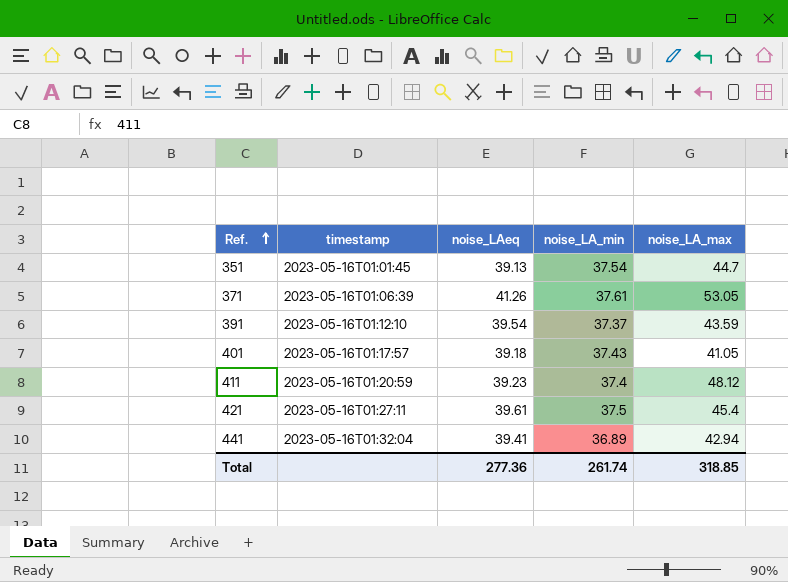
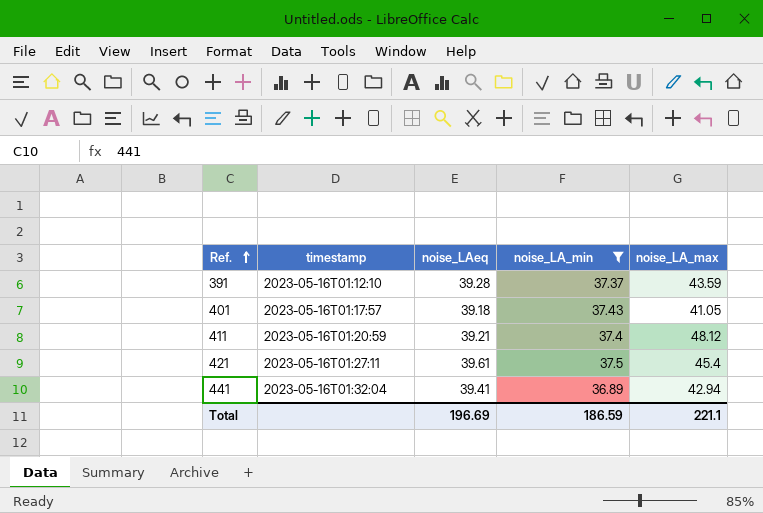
filter: none -> noise_LA_min <= 37.5
391 | noise_LAeq: 39.54 -> 39.28
411 | noise_LAeq: 39.23 -> 39.21
Total | noise_LAeq: 277.36 -> 196.69
Total | noise_LA_min: 261.74 -> 186.59
Total | noise_LA_max: 318.85 -> 221.1

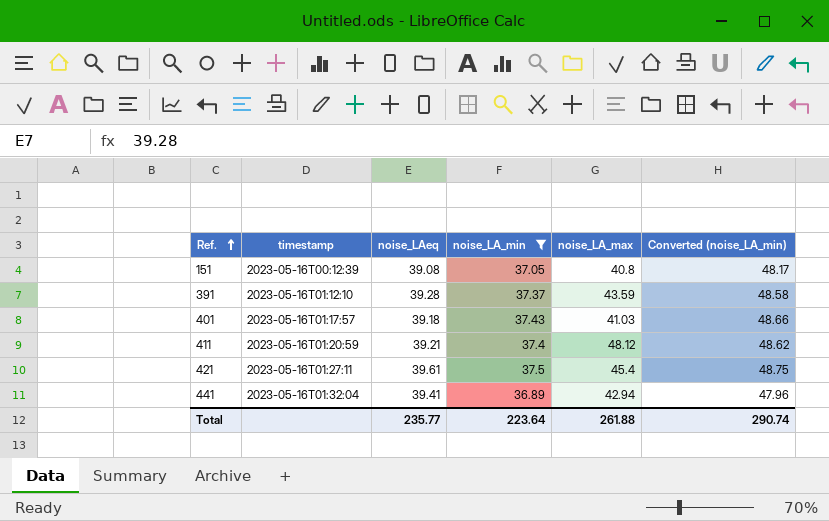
column Converted (noise_LA_min) | formula: none -> [noise_LA_min] * 1.3
row 151: none -> 2023-05-16T00:12:39 | 39.08 | 37.05 | 40.8 | 48.17
401 | noise_LA_max: 41.05 -> 41.03
Total | noise_LAeq: 196.69 -> 235.77
Total | noise_LA_min: 186.59 -> 223.64
Total | noise_LA_max: 221.1 -> 261.88

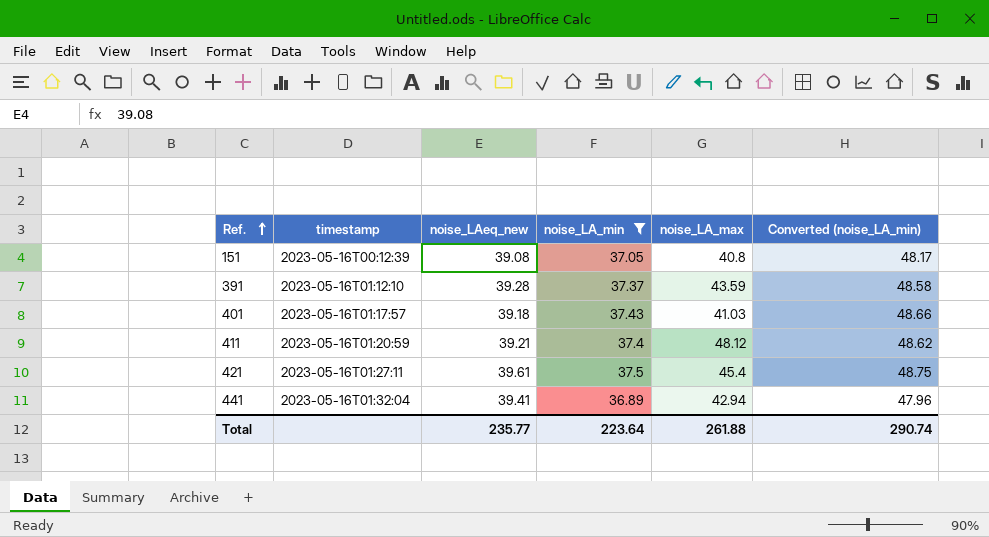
column name: noise_LAeq -> noise_LAeq_new

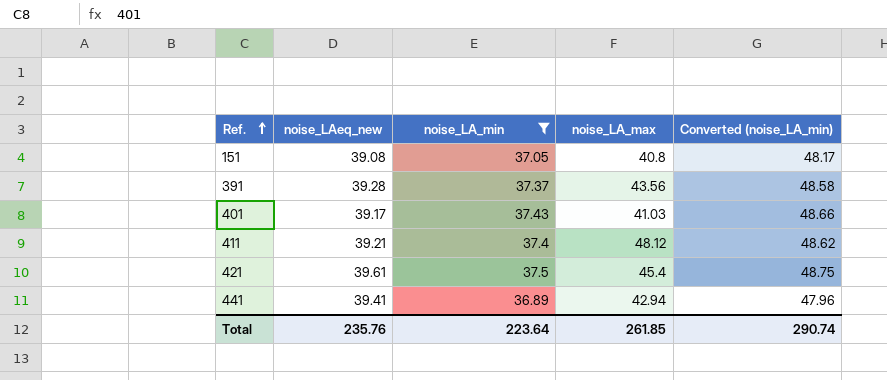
column timestamp | position: 2 -> none
391 | noise_LA_max: 43.59 -> 43.56
401 | noise_LAeq_new: 39.18 -> 39.17
Total | noise_LAeq_new: 235.77 -> 235.76
Total | noise_LA_max: 261.88 -> 261.85

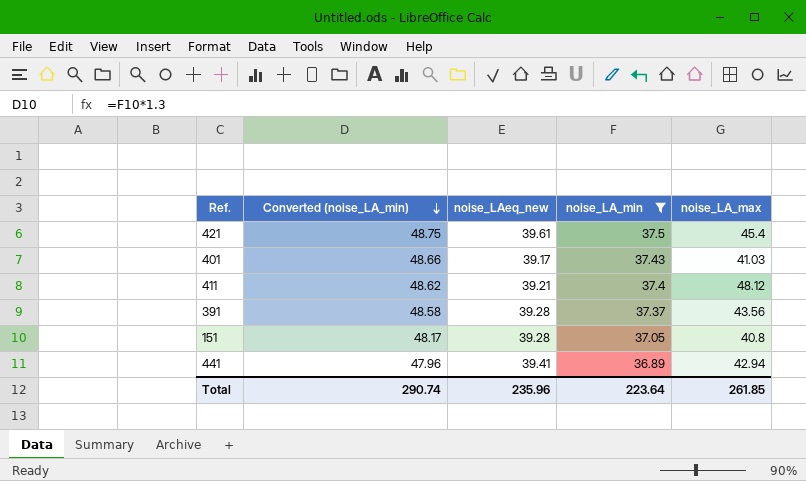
row order: Ref. ascending -> Converted (noise_LA_min) descending
column Converted (noise_LA_min) | position: 5 -> 2
151 | noise_LAeq_new: 39.08 -> 39.28
Total | noise_LAeq_new: 235.76 -> 235.96

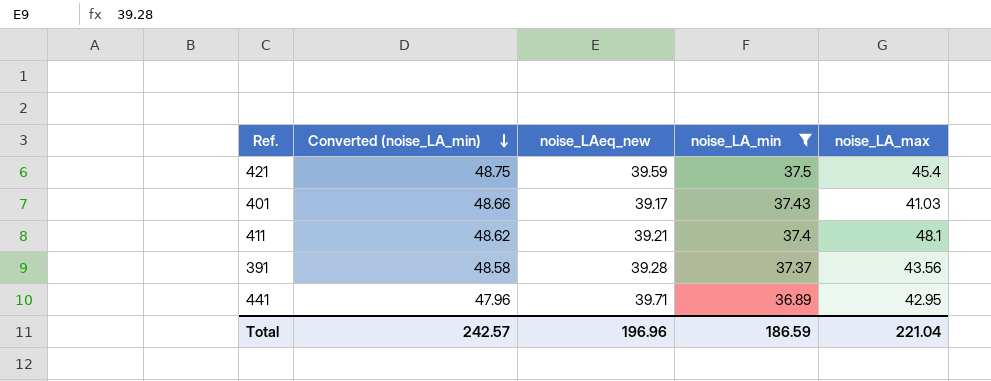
row 151: 48.17 | 39.28 | 37.05 | 40.8 -> none
421 | noise_LAeq_new: 39.61 -> 39.59
411 | noise_LA_max: 48.12 -> 48.1
441 | noise_LAeq_new: 39.41 -> 39.71
441 | noise_LA_max: 42.94 -> 42.95
Total | Converted (noise_LA_min): 290.74 -> 242.57
Total | noise_LAeq_new: 235.96 -> 196.96
Total | noise_LA_min: 223.64 -> 186.59
Total | noise_LA_max: 261.85 -> 221.04

